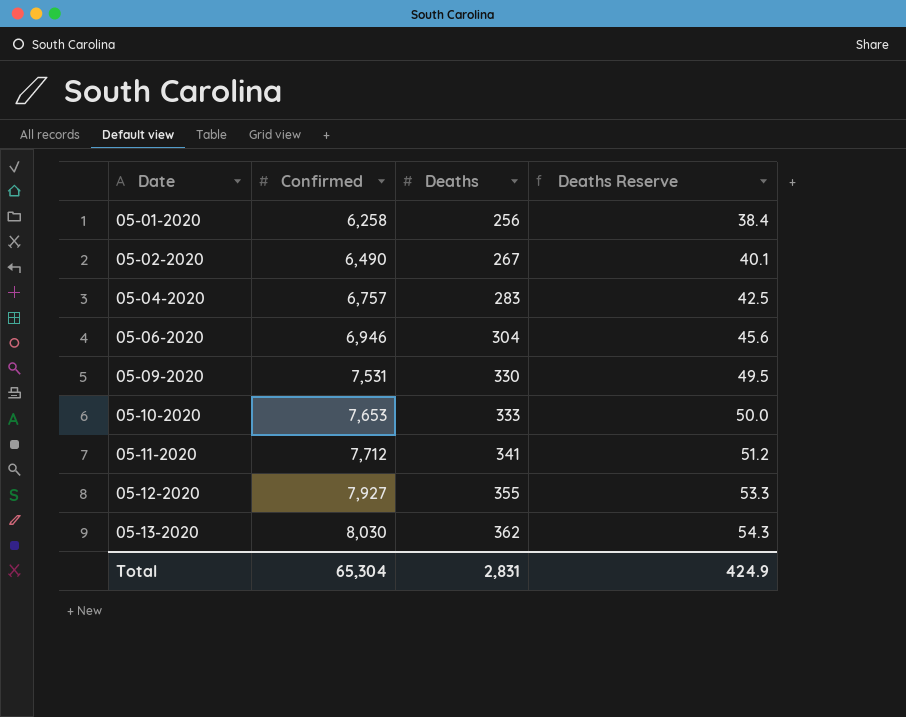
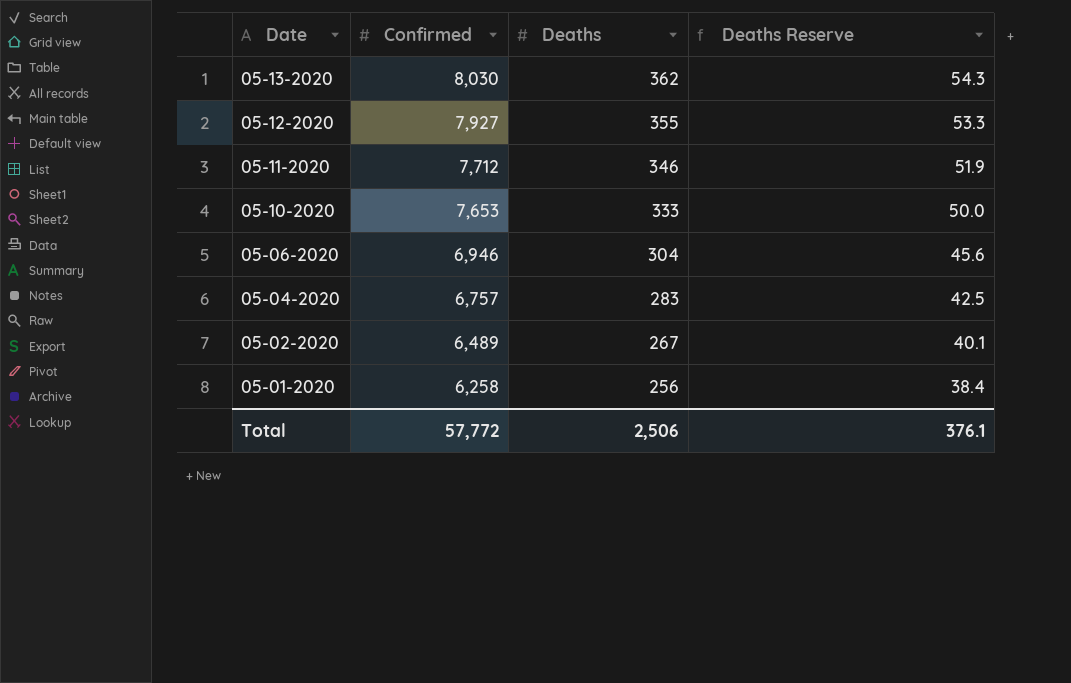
row order: Date ascending -> Date descending
row 05-09-2020: 7,531 | 330 | 49.5 -> none
05-11-2020 | Deaths: 341 -> 346
05-11-2020 | Deaths Reserve: 51.2 -> 51.9
05-02-2020 | Confirmed: 6,490 -> 6,489
Total | Confirmed: 65,304 -> 57,772
Total | Deaths: 2,831 -> 2,506
Total | Deaths Reserve: 424.9 -> 376.1

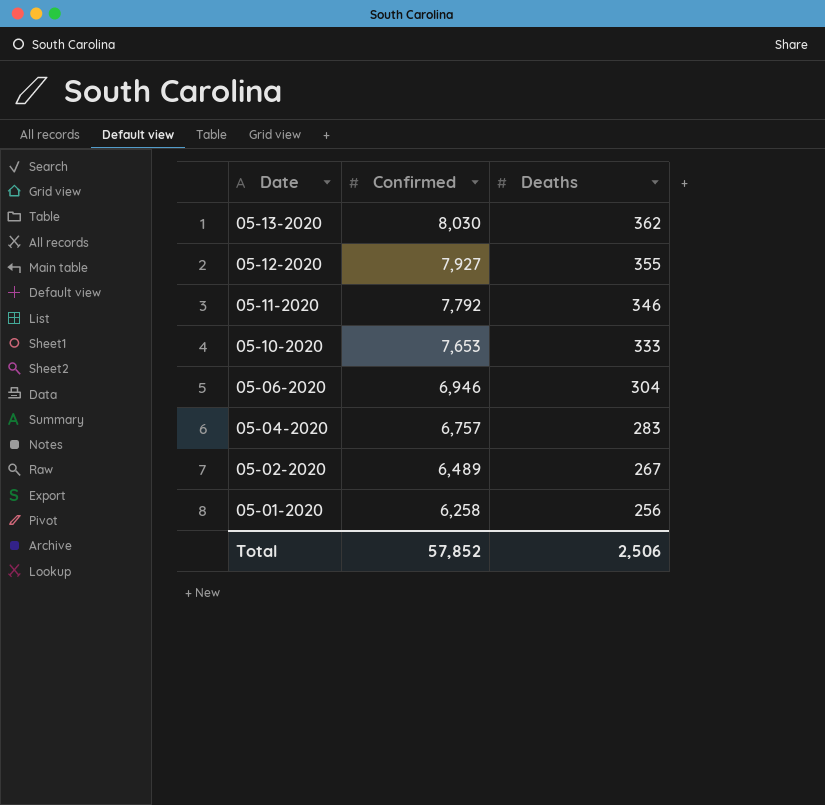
column Deaths Reserve | formula: [Deaths] * 0.15 -> none
05-11-2020 | Confirmed: 7,712 -> 7,792
Total | Confirmed: 57,772 -> 57,852

